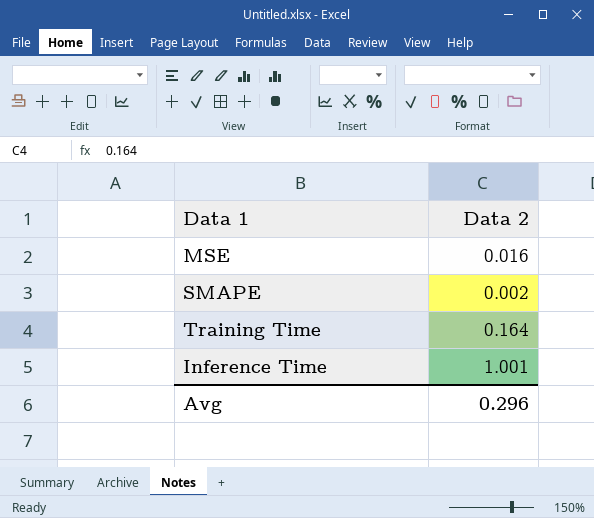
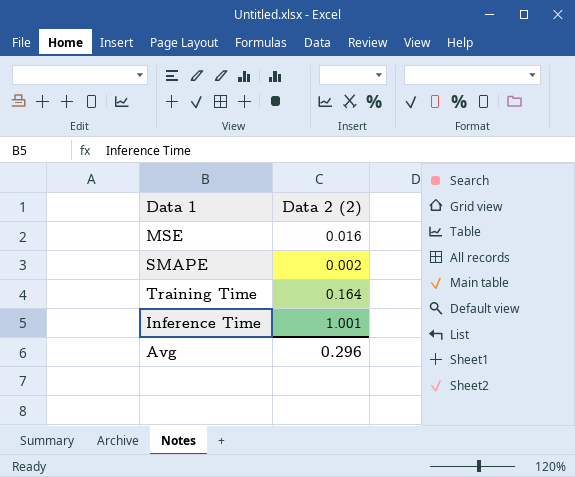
column name: Data 2 -> Data 2 (2)

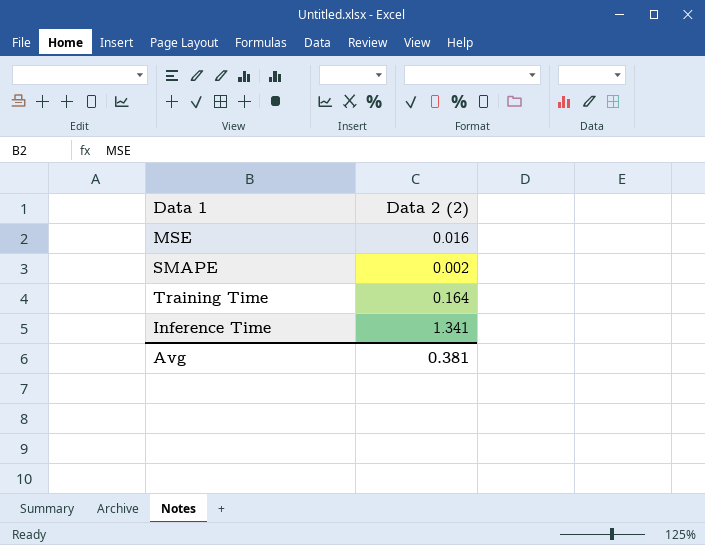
Inference Time | Data 2 (2): 1.001 -> 1.341
Avg | Data 2 (2): 0.296 -> 0.381

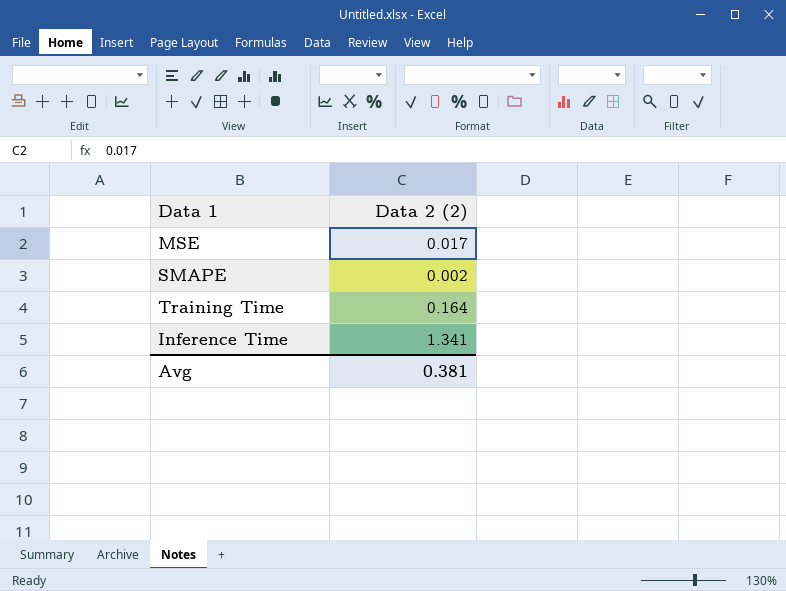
MSE | Data 2 (2): 0.016 -> 0.017

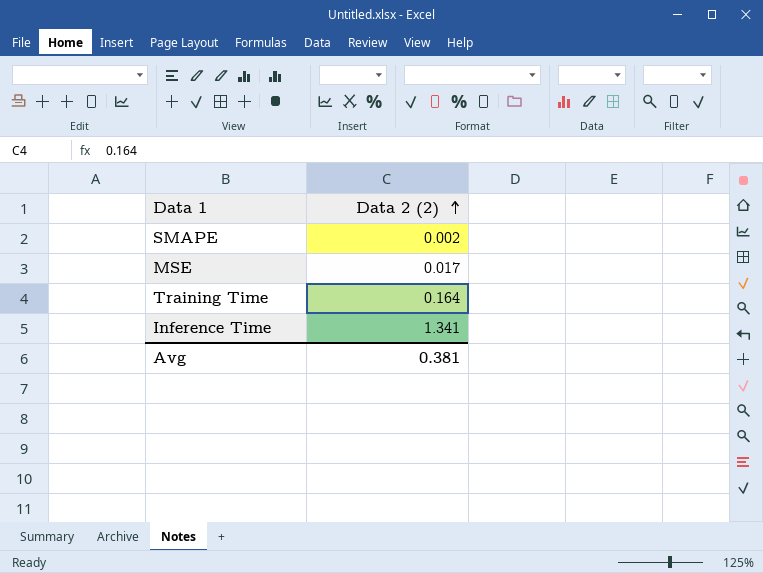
row order: none -> Data 2 (2) ascending

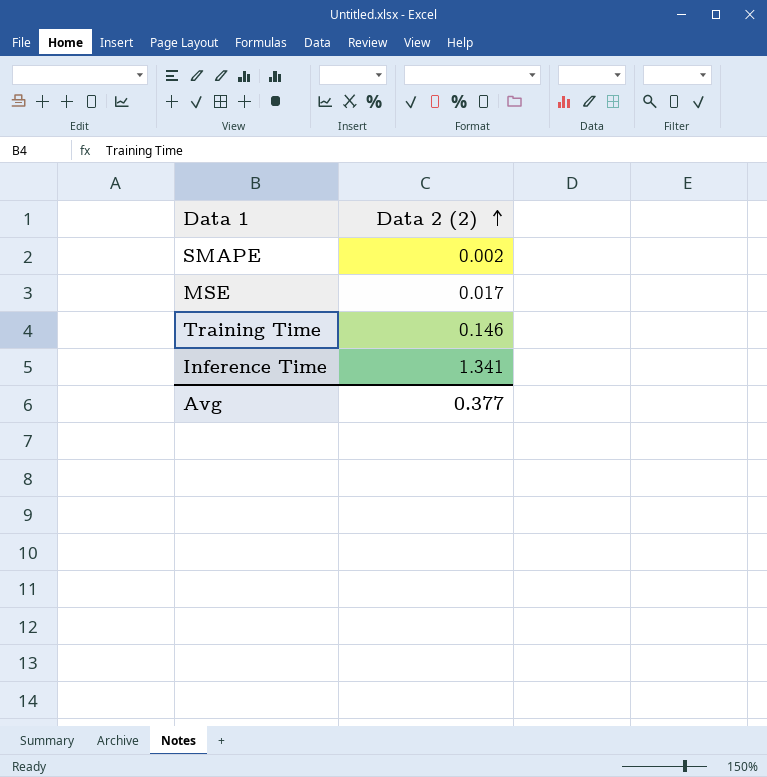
Training Time | Data 2 (2): 0.164 -> 0.146
Avg | Data 2 (2): 0.381 -> 0.377

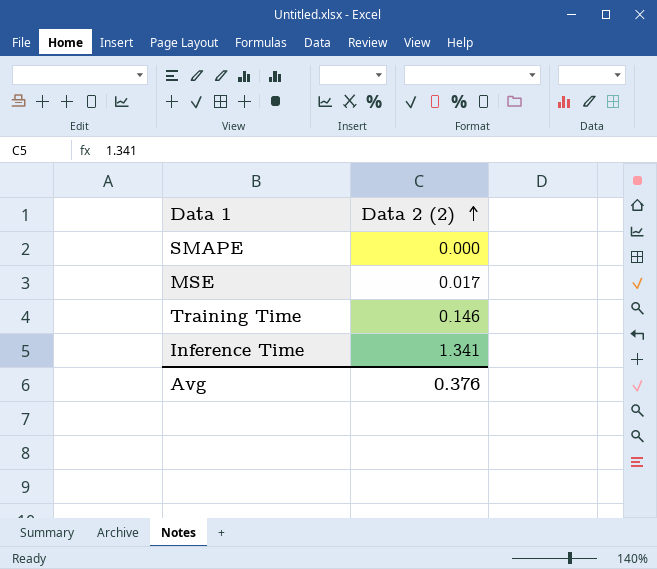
SMAPE | Data 2 (2): 0.002 -> 0.000
Avg | Data 2 (2): 0.377 -> 0.376

